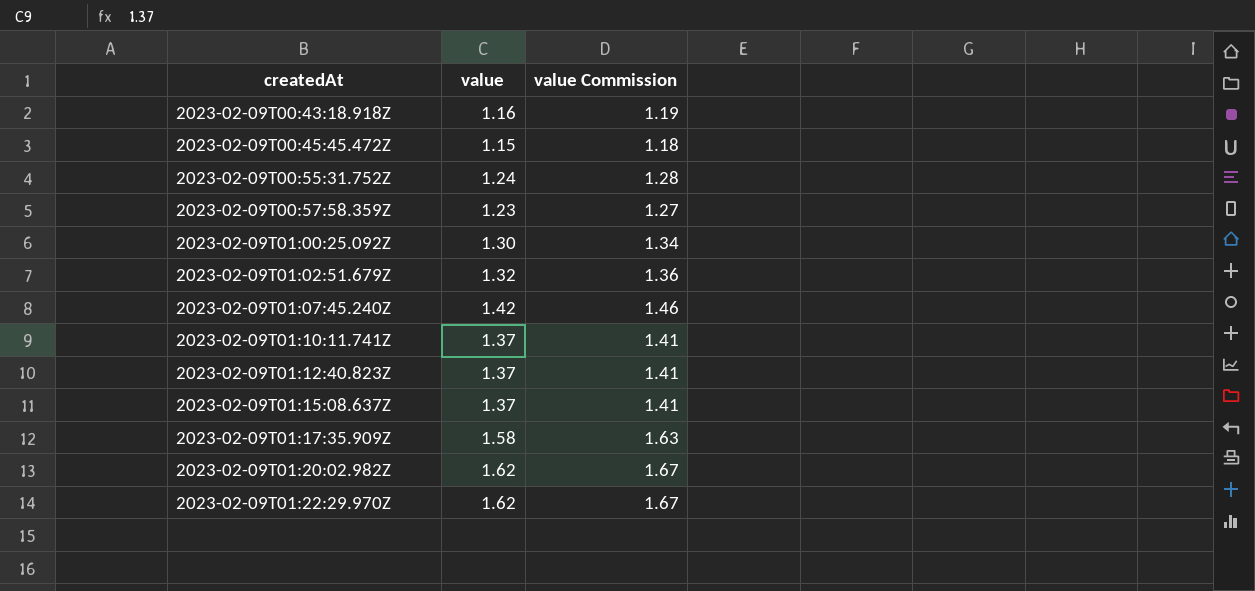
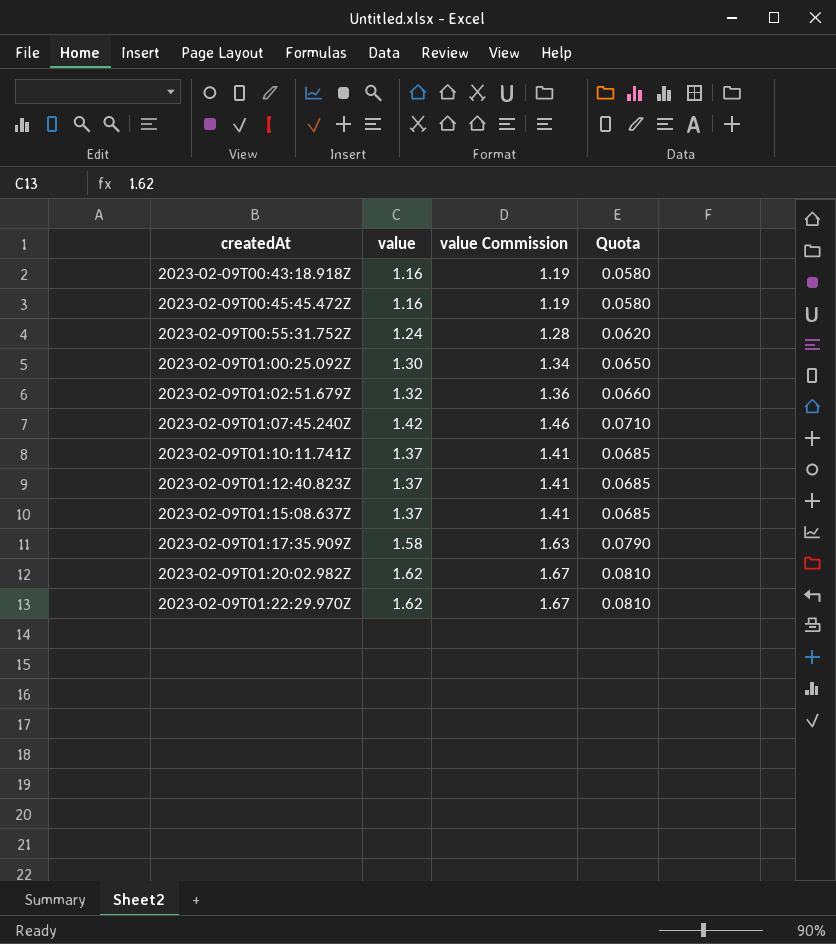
column Quota | formula: none -> [value] * 0.05
row 2023-02-09T00:57:58.359Z: 1.23 | 1.27 -> none
2023-02-09T00:45:45.472Z | value: 1.15 -> 1.16
2023-02-09T00:45:45.472Z | value Commission: 1.18 -> 1.19

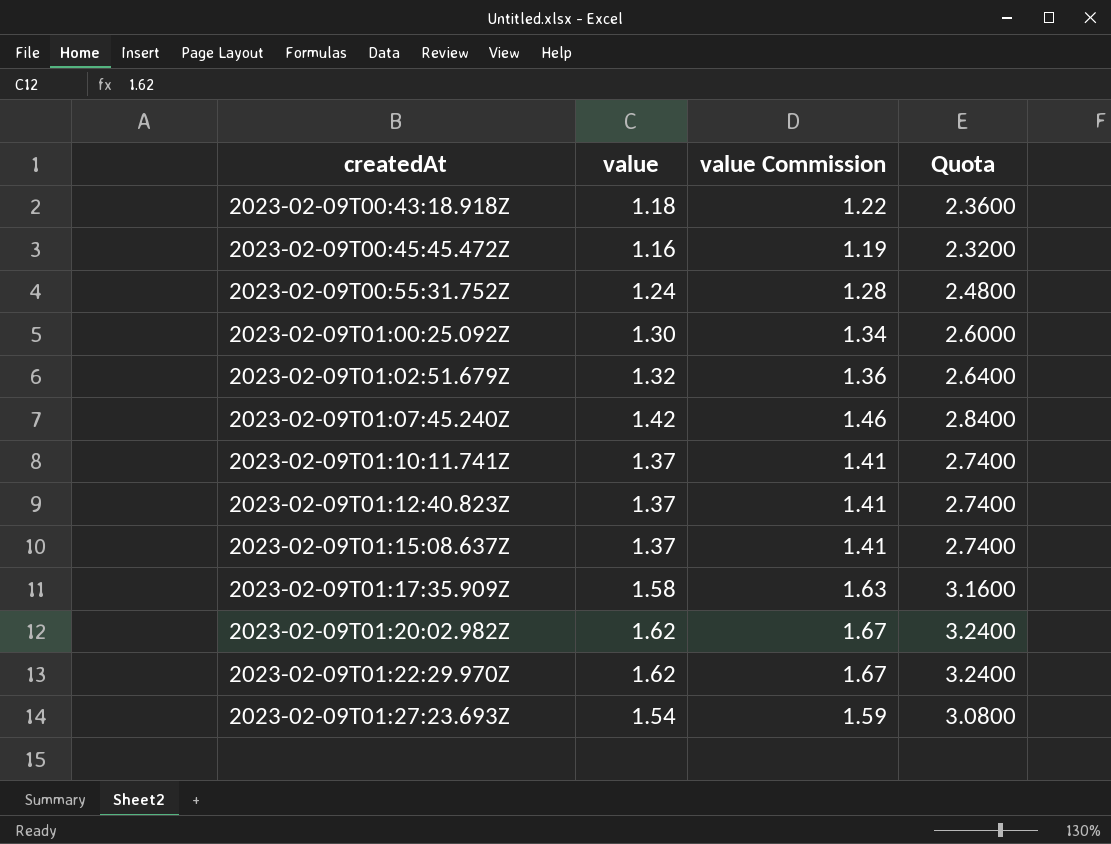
column Quota | formula: [value] * 0.05 -> [value] * 2
2023-02-09T00:43:18.918Z | value: 1.16 -> 1.18
2023-02-09T00:43:18.918Z | value Commission: 1.19 -> 1.22
row 2023-02-09T01:27:23.693Z: none -> 1.54 | 1.59 | 3.0800

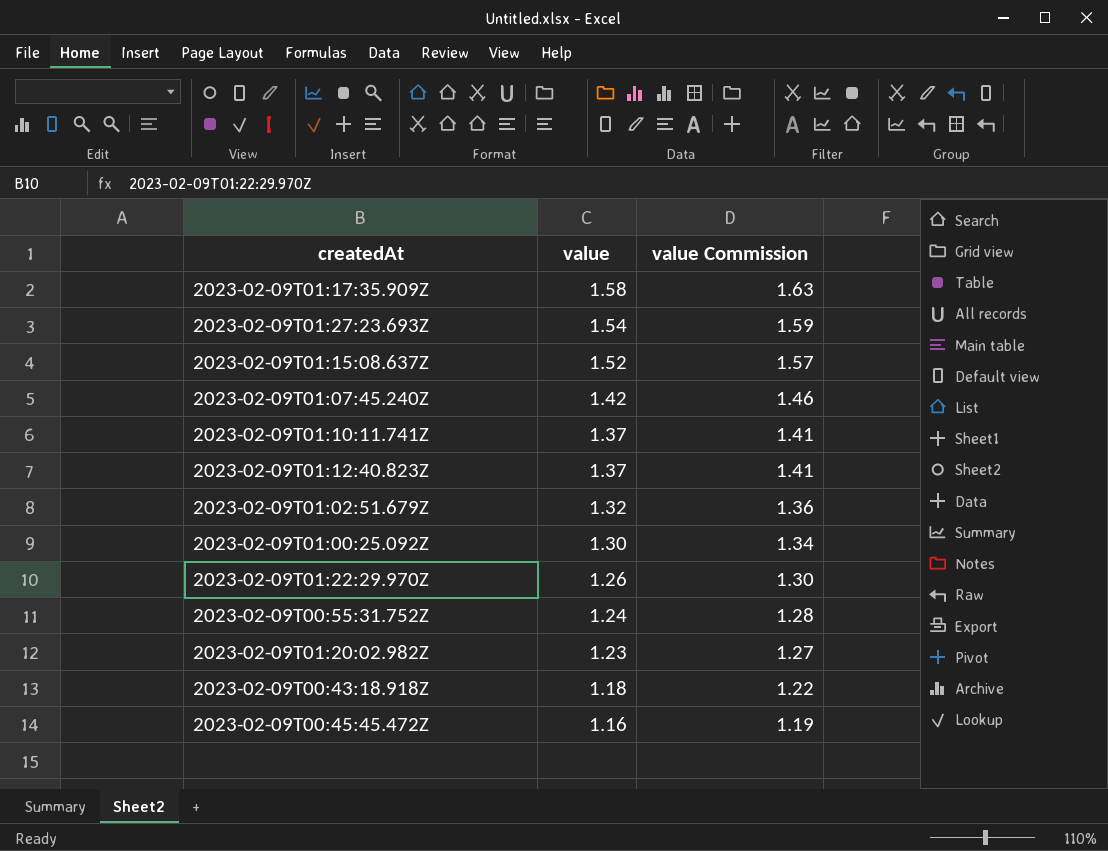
row order: createdAt ascending -> value descending
column Quota | formula: [value] * 2 -> none
2023-02-09T01:15:08.637Z | value: 1.37 -> 1.52
2023-02-09T01:15:08.637Z | value Commission: 1.41 -> 1.57
2023-02-09T01:22:29.970Z | value: 1.62 -> 1.26
2023-02-09T01:22:29.970Z | value Commission: 1.67 -> 1.30
2023-02-09T01:20:02.982Z | value: 1.62 -> 1.23
2023-02-09T01:20:02.982Z | value Commission: 1.67 -> 1.27

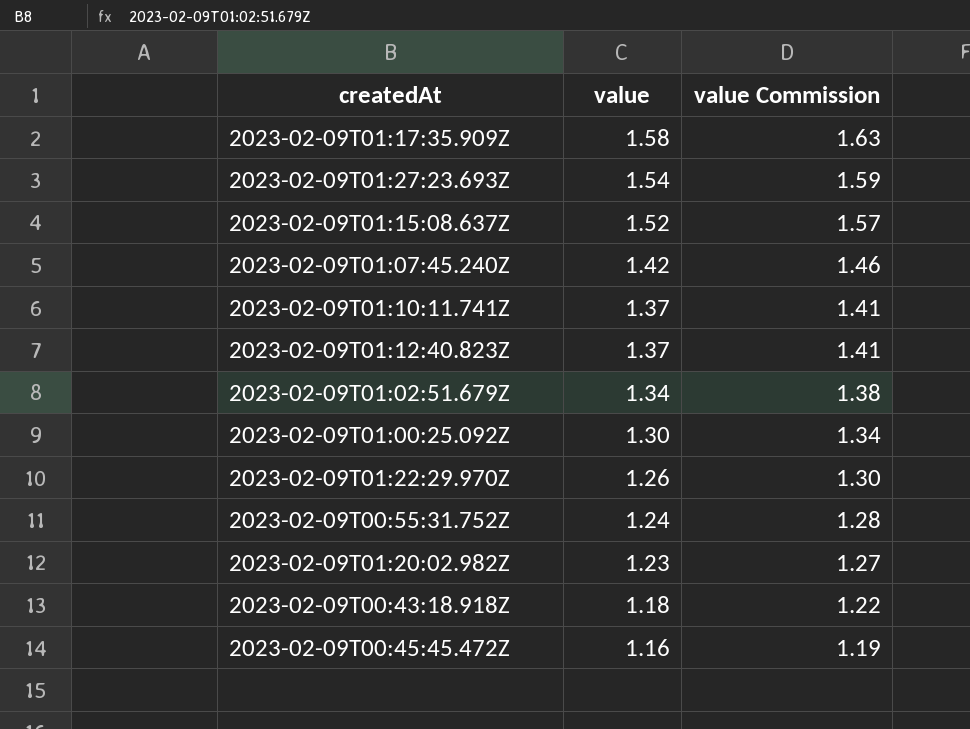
2023-02-09T01:02:51.679Z | value: 1.32 -> 1.34
2023-02-09T01:02:51.679Z | value Commission: 1.36 -> 1.38

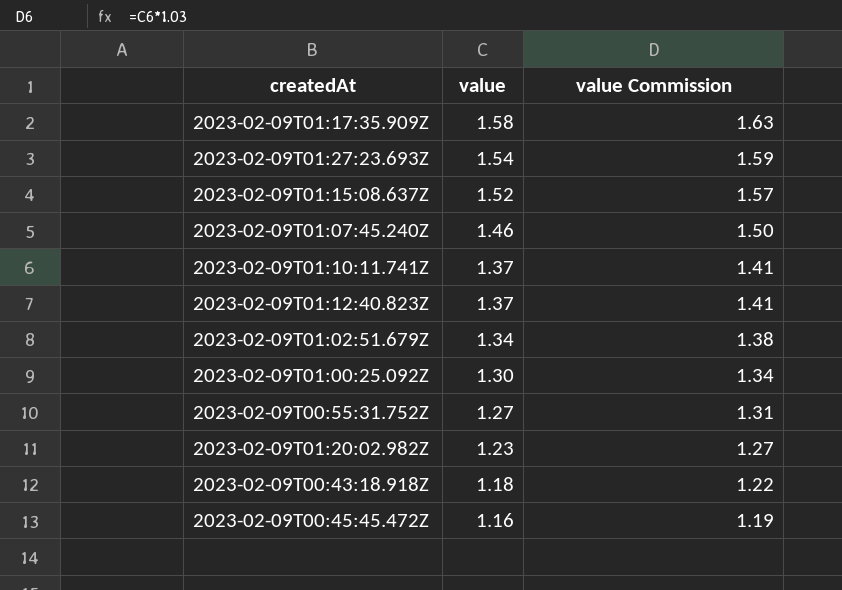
row 2023-02-09T01:22:29.970Z: 1.26 | 1.30 -> none
2023-02-09T01:07:45.240Z | value: 1.42 -> 1.46
2023-02-09T01:07:45.240Z | value Commission: 1.46 -> 1.50
2023-02-09T00:55:31.752Z | value: 1.24 -> 1.27
2023-02-09T00:55:31.752Z | value Commission: 1.28 -> 1.31

